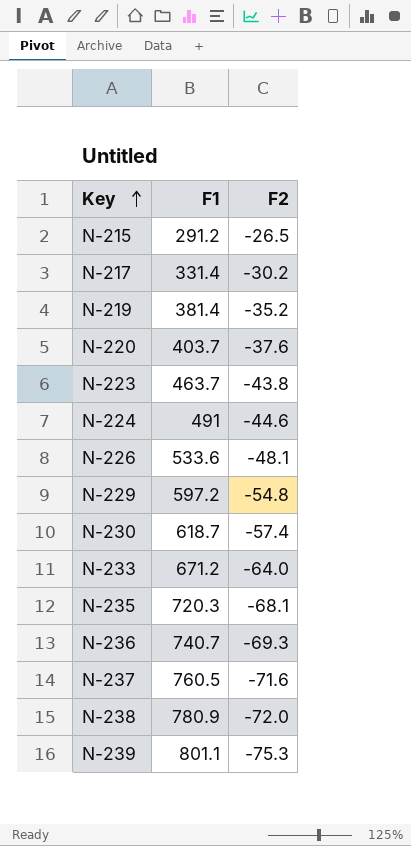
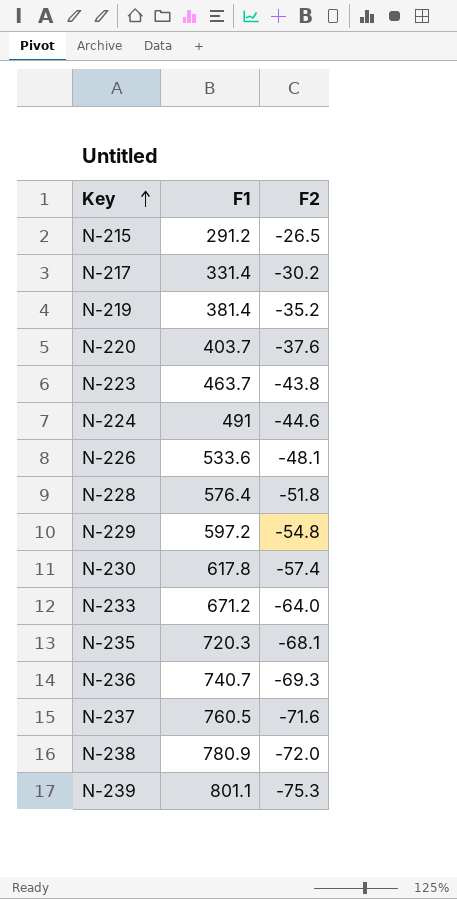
row N-228: none -> 576.4 | -51.8
N-230 | F1: 618.7 -> 617.8

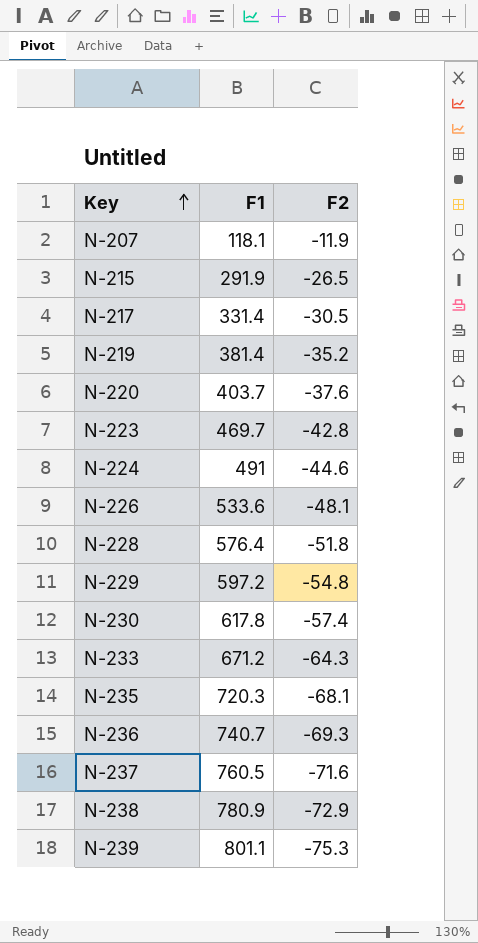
row N-207: none -> 118.1 | -11.9
N-215 | F1: 291.2 -> 291.9
N-217 | F2: -30.2 -> -30.5
N-223 | F1: 463.7 -> 469.7
N-223 | F2: -43.8 -> -42.8
N-233 | F2: -64.0 -> -64.3
N-238 | F2: -72.0 -> -72.9

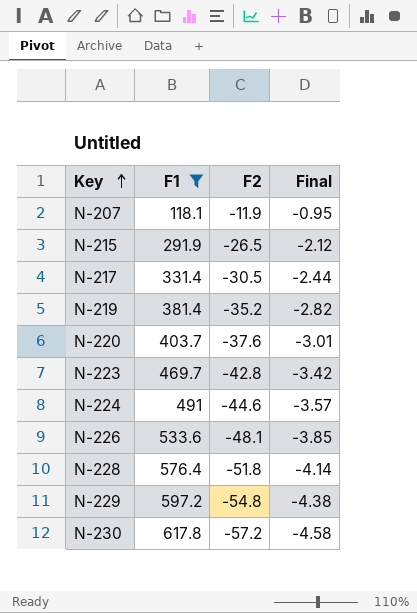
filter: none -> F1 <= 617.8
column Final | formula: none -> [F2] * 0.08
N-230 | F2: -57.4 -> -57.2

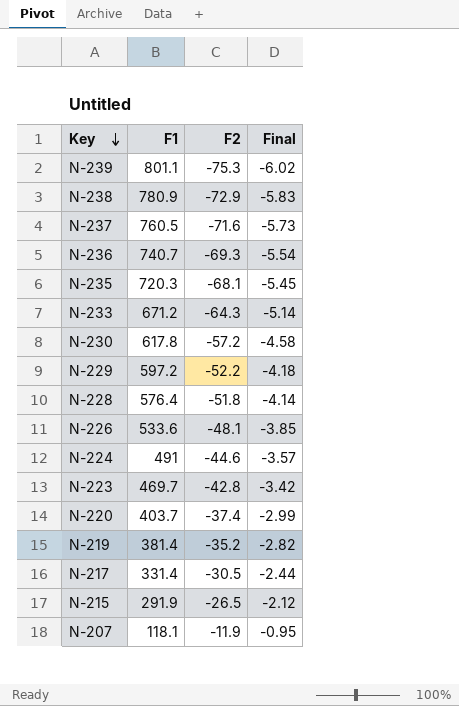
filter: F1 <= 617.8 -> none
row order: Key ascending -> Key descending
N-229 | F2: -54.8 -> -52.2
N-229 | Final: -4.38 -> -4.18
N-220 | F2: -37.6 -> -37.4
N-220 | Final: -3.01 -> -2.99

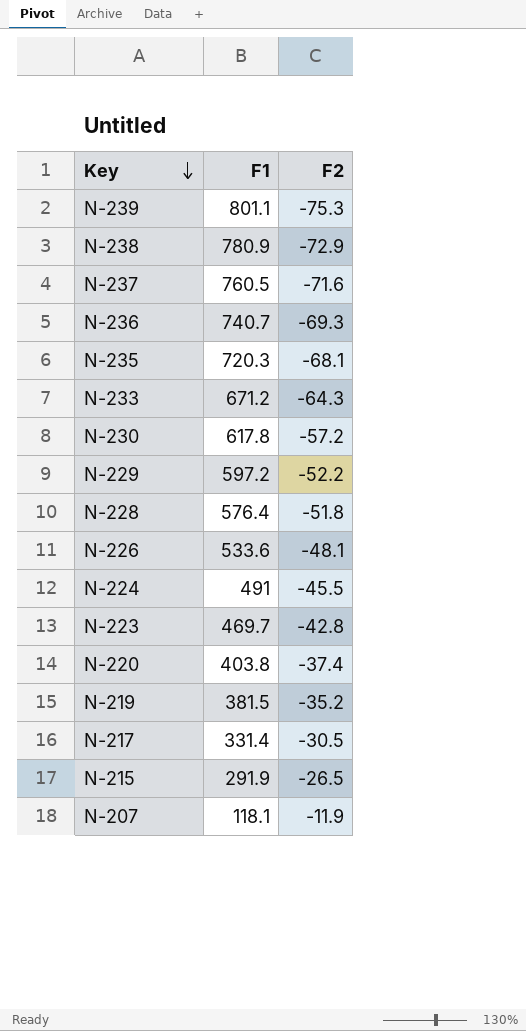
column Final | formula: [F2] * 0.08 -> none
N-224 | F2: -44.6 -> -45.5
N-220 | F1: 403.7 -> 403.8
N-219 | F1: 381.4 -> 381.5

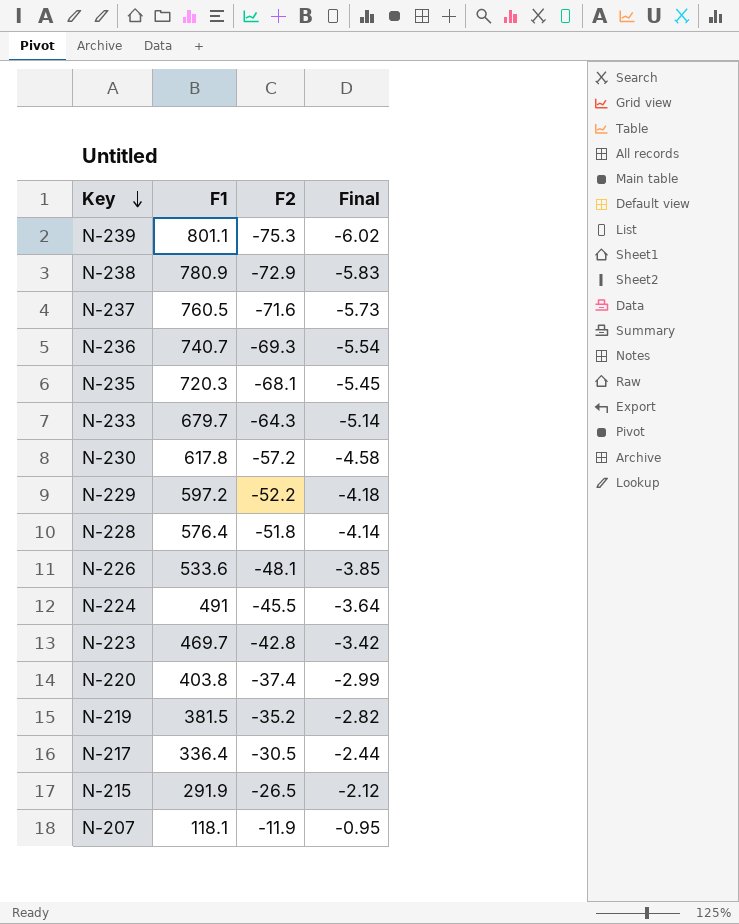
column Final | formula: none -> [F2] * 0.08
N-233 | F1: 671.2 -> 679.7
N-217 | F1: 331.4 -> 336.4

